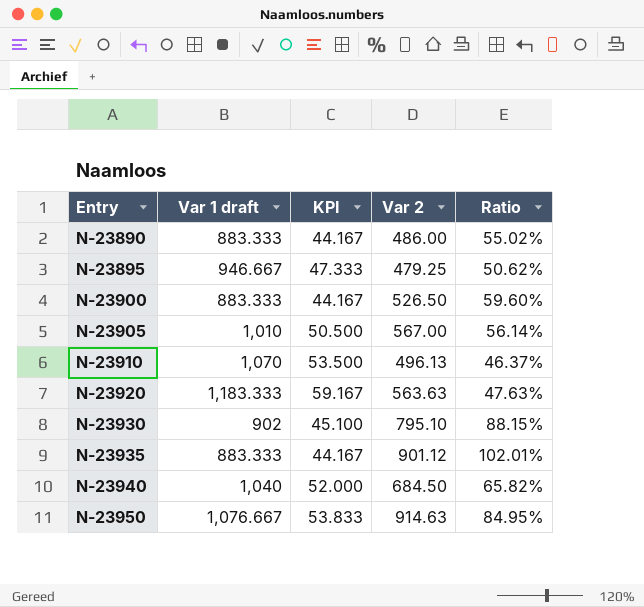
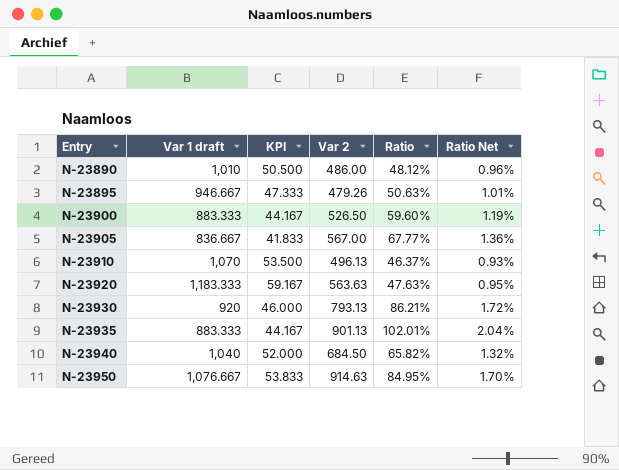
column Ratio Net | formula: none -> [Ratio] * 0.02
N-23890 | Var 1 draft: 883.333 -> 1,010
N-23890 | KPI: 44.167 -> 50.500
N-23890 | Ratio: 55.02% -> 48.12%
N-23895 | Var 2: 479.25 -> 479.26
N-23895 | Ratio: 50.62% -> 50.63%
N-23905 | Var 1 draft: 1,010 -> 836.667
N-23905 | KPI: 50.500 -> 41.833
N-23905 | Ratio: 56.14% -> 67.77%
N-23930 | Var 1 draft: 902 -> 920
N-23930 | KPI: 45.100 -> 46.000
N-23930 | Var 2: 795.10 -> 793.13
N-23930 | Ratio: 88.15% -> 86.21%
N-23935 | Var 2: 901.12 -> 901.13

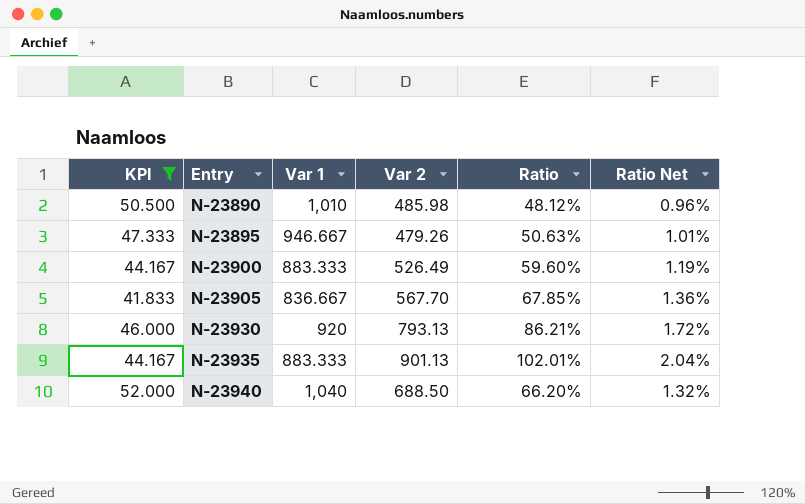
filter: none -> KPI <= 52.000
column KPI | position: 3 -> 1
column name: Var 1 draft -> Var 1
N-23890 | Var 2: 486.00 -> 485.98
N-23900 | Var 2: 526.50 -> 526.49
N-23905 | Var 2: 567.00 -> 567.70
N-23905 | Ratio: 67.77% -> 67.85%
N-23940 | Var 2: 684.50 -> 688.50
N-23940 | Ratio: 65.82% -> 66.20%

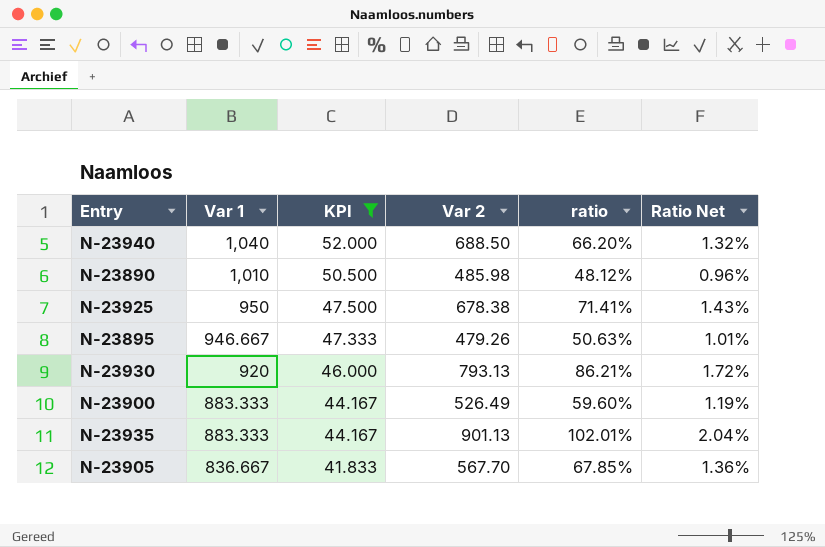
row order: Entry ascending -> Var 1 descending
column KPI | position: 1 -> 3
column name: Ratio -> ratio
row N-23925: none -> 950 | 47.500 | 678.38 | 71.41% | 1.43%

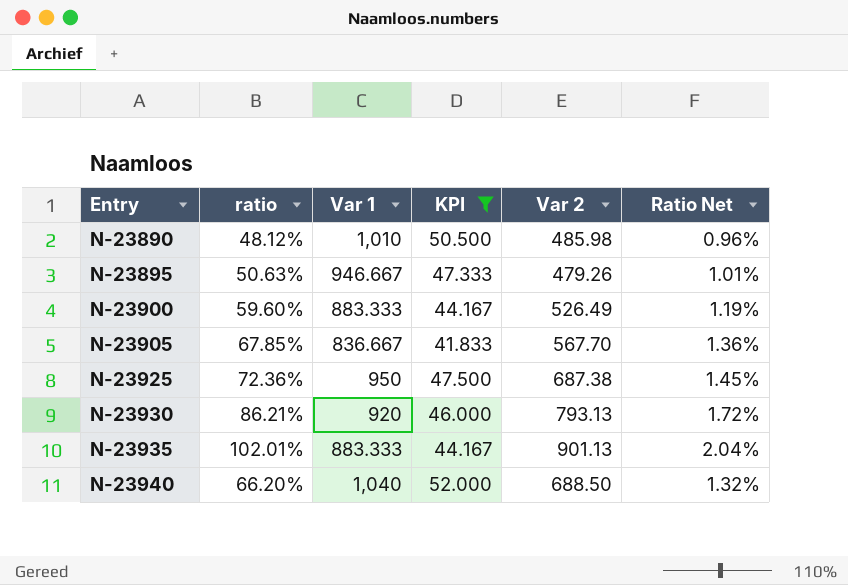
row order: Var 1 descending -> Entry ascending
column ratio | position: 5 -> 2
N-23925 | ratio: 71.41% -> 72.36%
N-23925 | Var 2: 678.38 -> 687.38
N-23925 | Ratio Net: 1.43% -> 1.45%

